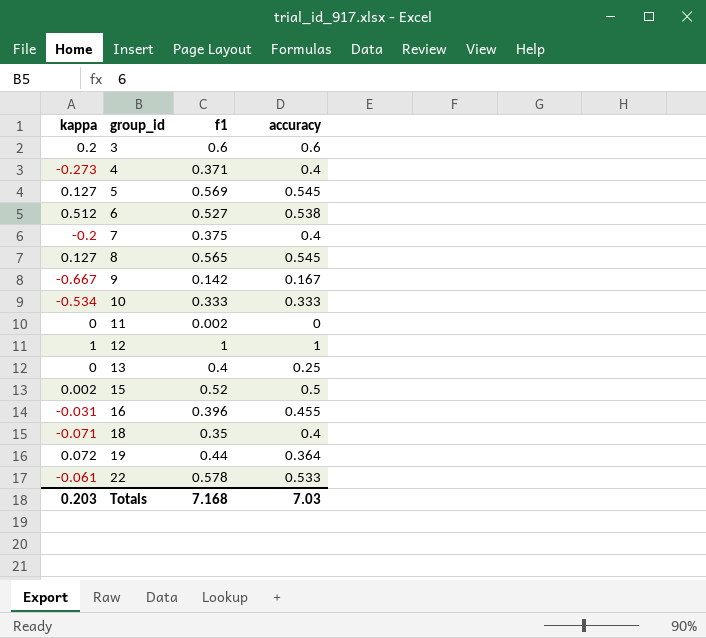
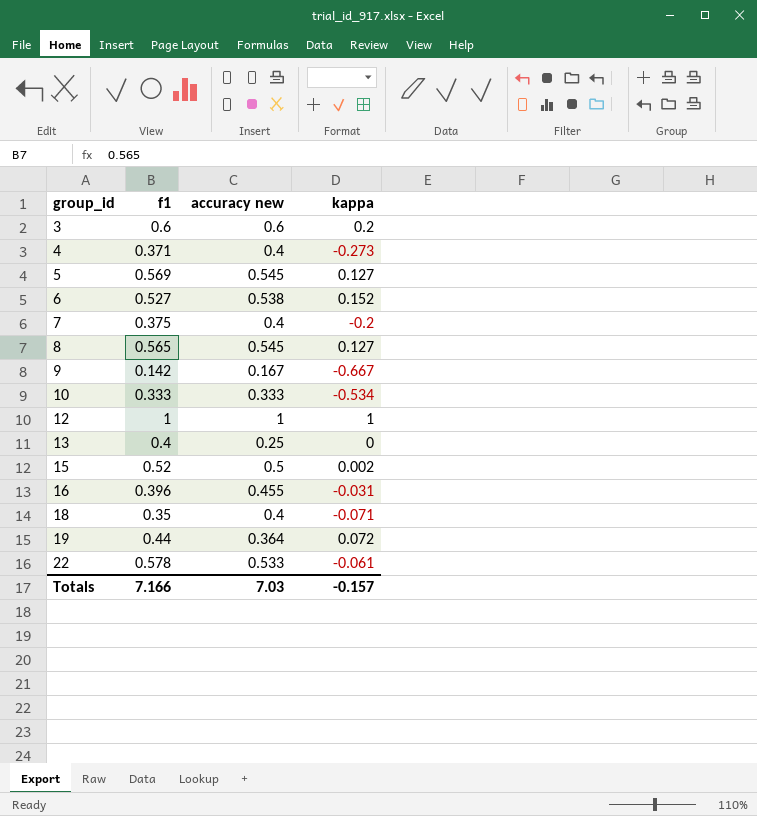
column name: accuracy -> accuracy new
column kappa | position: 1 -> 4
row 11: 0 | 0.002 | 0 -> none
6 | kappa: 0.512 -> 0.152
Totals | f1: 7.168 -> 7.166
Totals | kappa: 0.203 -> -0.157

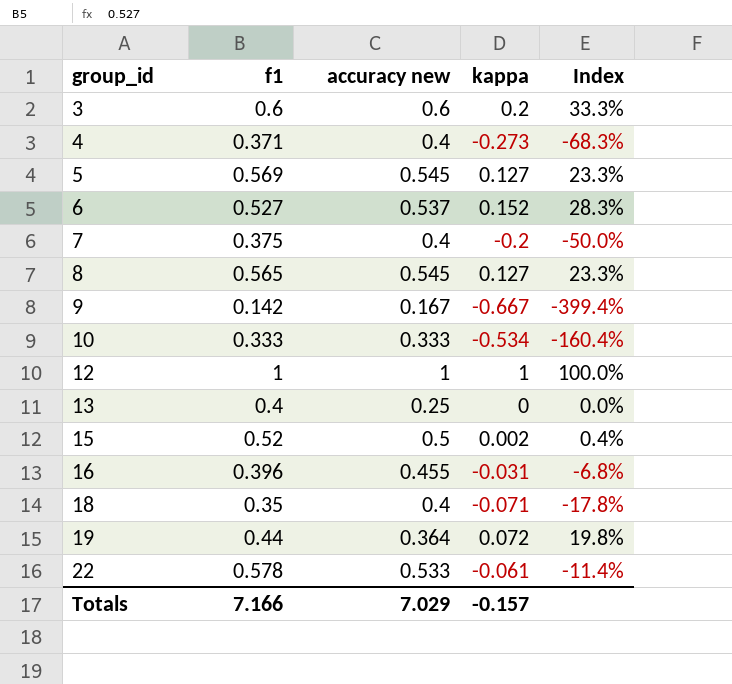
column Index | formula: none -> [kappa] / [accuracy new]
6 | accuracy new: 0.538 -> 0.537
Totals | accuracy new: 7.03 -> 7.029

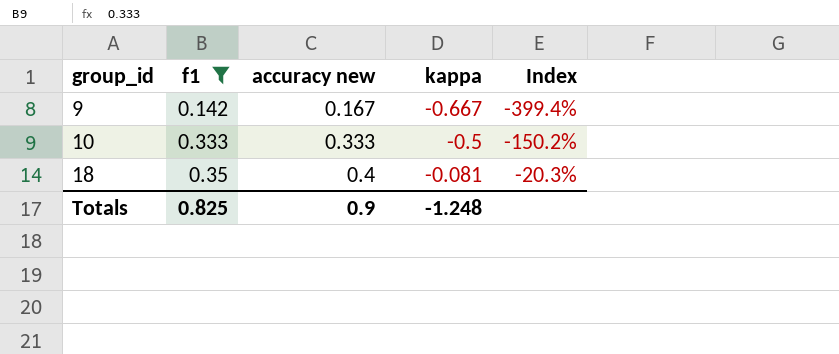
filter: none -> f1 <= 0.35
10 | kappa: -0.534 -> -0.5
10 | Index: -160.4% -> -150.2%
18 | kappa: -0.071 -> -0.081
18 | Index: -17.8% -> -20.3%
Totals | f1: 7.166 -> 0.825
Totals | accuracy new: 7.029 -> 0.9
Totals | kappa: -0.157 -> -1.248

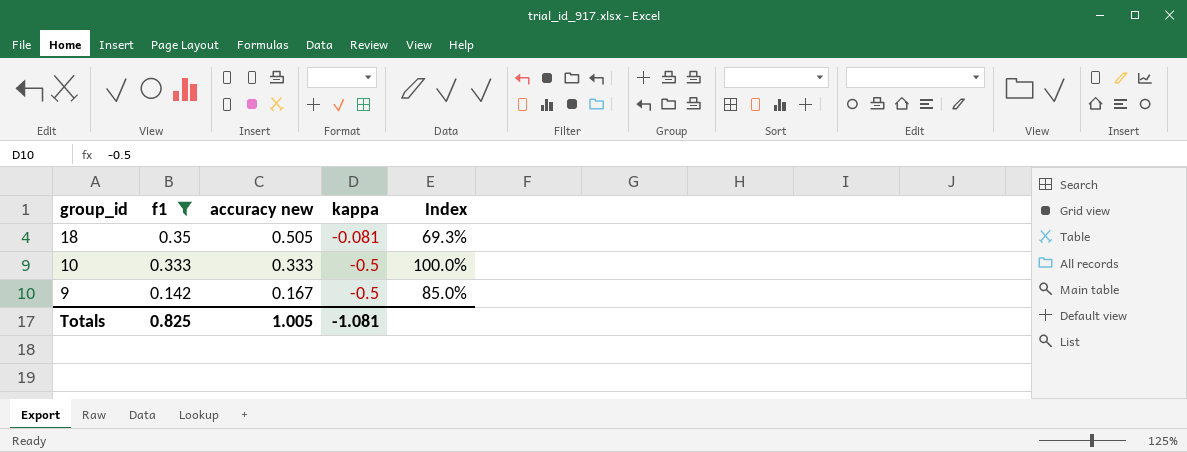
row order: group_id ascending -> group_id descending
column Index | formula: [kappa] / [accuracy new] -> [f1] / [accuracy new]
18 | accuracy new: 0.4 -> 0.505
9 | kappa: -0.667 -> -0.5
Totals | accuracy new: 0.9 -> 1.005
Totals | kappa: -1.248 -> -1.081

